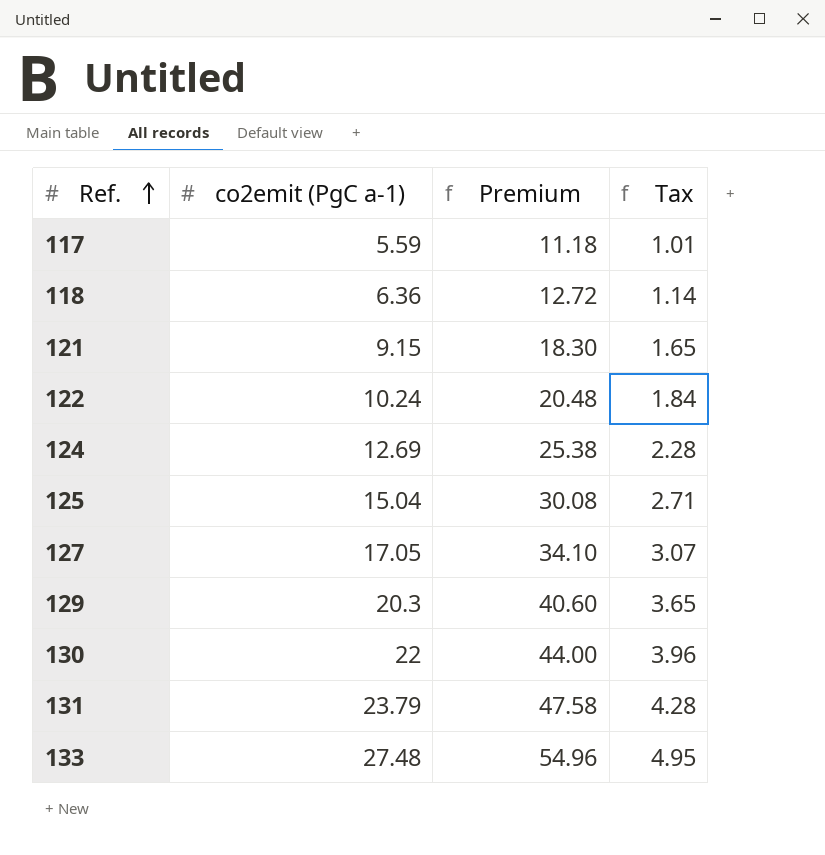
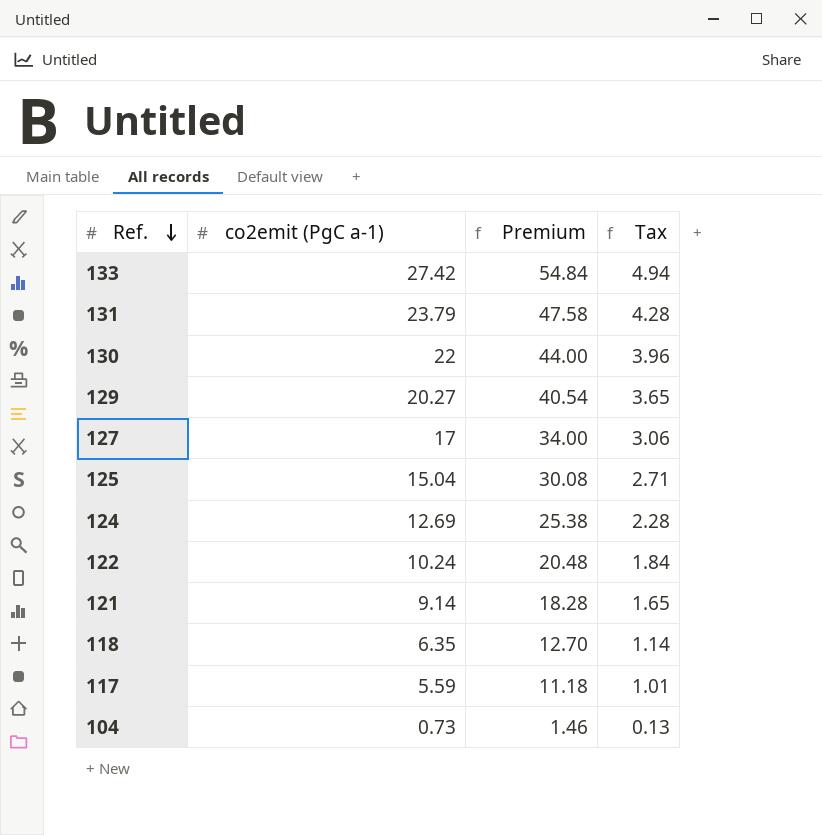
row order: Ref. ascending -> Ref. descending
133 | co2emit (PgC a-1): 27.48 -> 27.42
133 | Premium: 54.96 -> 54.84
133 | Tax: 4.95 -> 4.94
129 | co2emit (PgC a-1): 20.3 -> 20.27
129 | Premium: 40.60 -> 40.54
127 | co2emit (PgC a-1): 17.05 -> 17
127 | Premium: 34.10 -> 34.00
127 | Tax: 3.07 -> 3.06
121 | co2emit (PgC a-1): 9.15 -> 9.14
121 | Premium: 18.30 -> 18.28
118 | co2emit (PgC a-1): 6.36 -> 6.35
118 | Premium: 12.72 -> 12.70
row 104: none -> 0.73 | 1.46 | 0.13

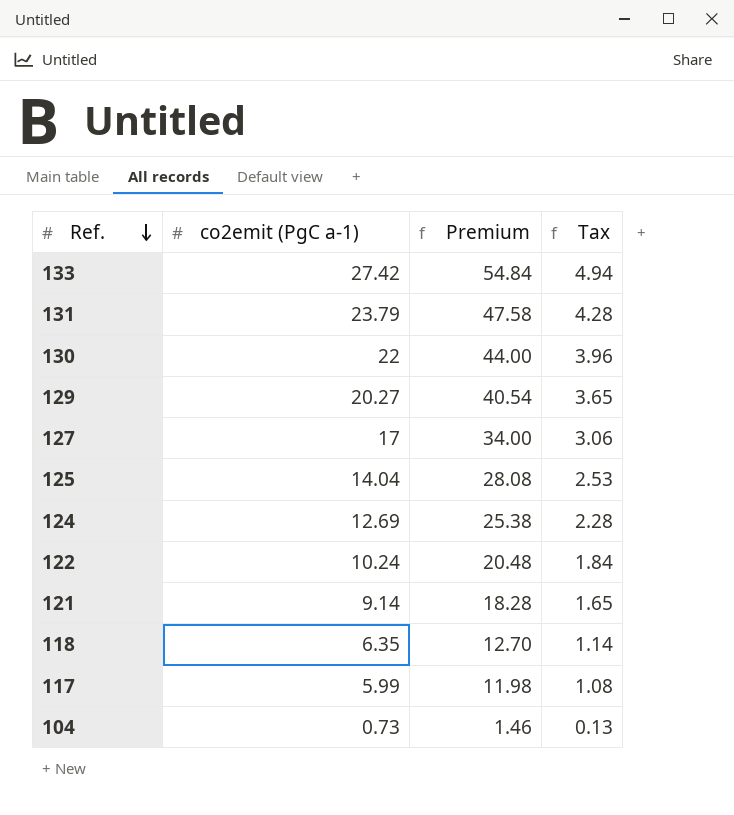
125 | co2emit (PgC a-1): 15.04 -> 14.04
125 | Premium: 30.08 -> 28.08
125 | Tax: 2.71 -> 2.53
117 | co2emit (PgC a-1): 5.59 -> 5.99
117 | Premium: 11.18 -> 11.98
117 | Tax: 1.01 -> 1.08

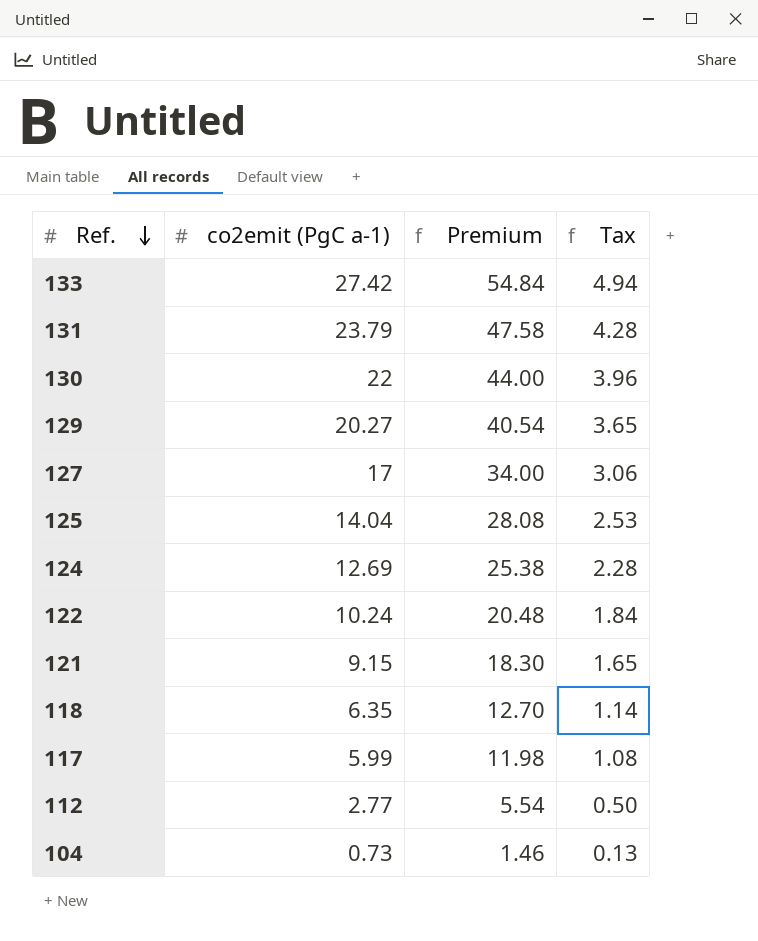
121 | co2emit (PgC a-1): 9.14 -> 9.15
121 | Premium: 18.28 -> 18.30
row 112: none -> 2.77 | 5.54 | 0.50

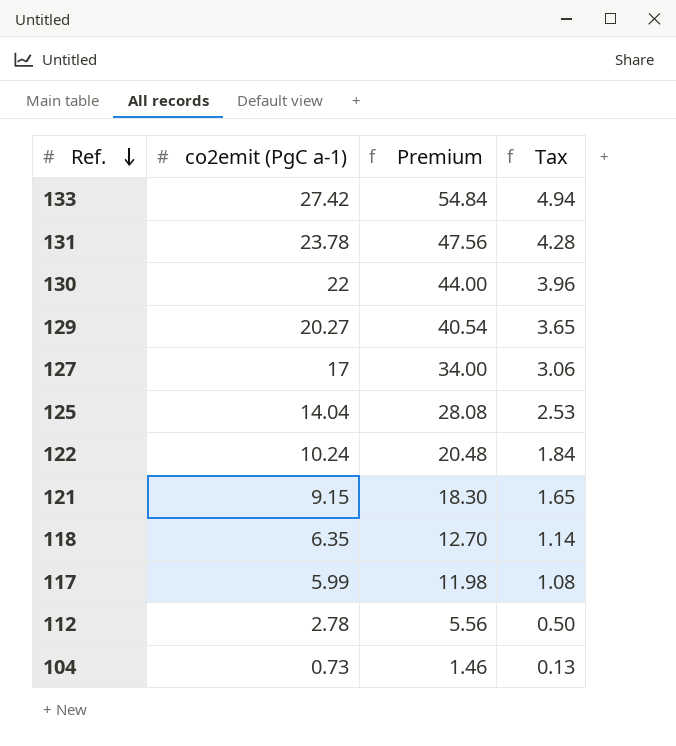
row 124: 12.69 | 25.38 | 2.28 -> none
131 | co2emit (PgC a-1): 23.79 -> 23.78
131 | Premium: 47.58 -> 47.56
112 | co2emit (PgC a-1): 2.77 -> 2.78
112 | Premium: 5.54 -> 5.56

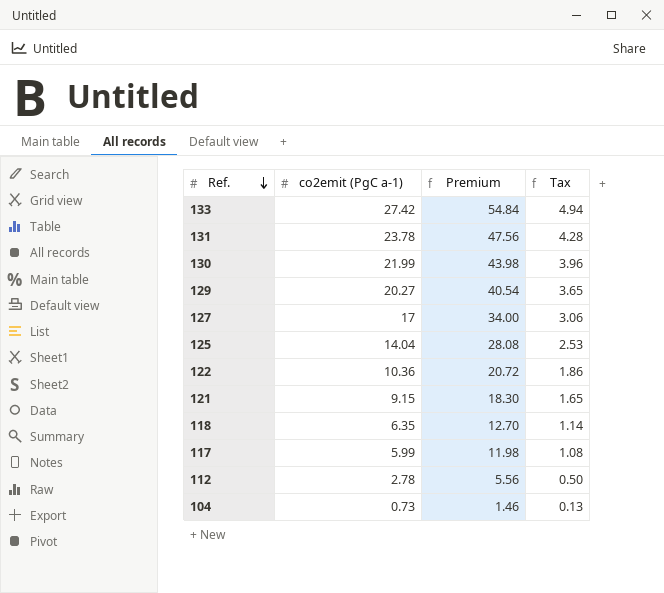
130 | co2emit (PgC a-1): 22 -> 21.99
130 | Premium: 44.00 -> 43.98
122 | co2emit (PgC a-1): 10.24 -> 10.36
122 | Premium: 20.48 -> 20.72
122 | Tax: 1.84 -> 1.86

